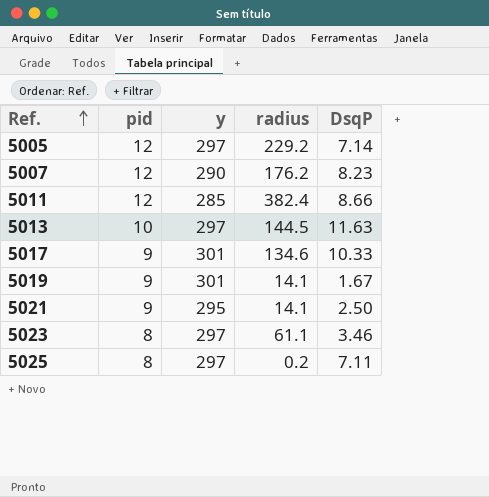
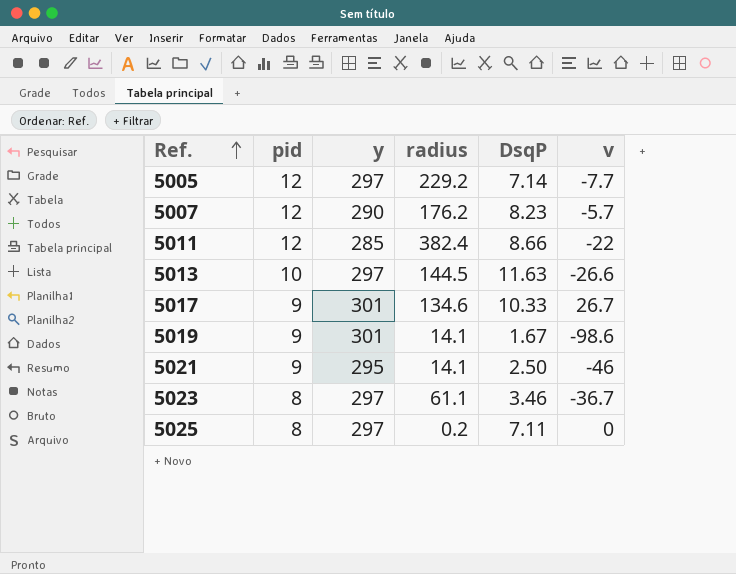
column v | position: none -> 6

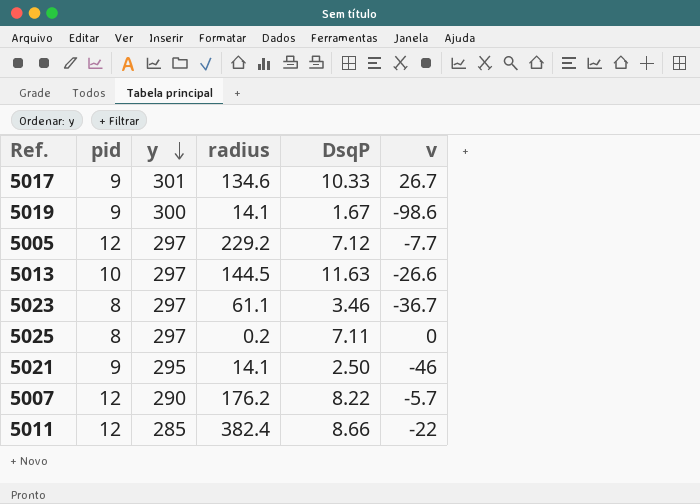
row order: Ref. ascending -> y descending
5019 | y: 301 -> 300
5005 | DsqP: 7.14 -> 7.12
5007 | DsqP: 8.23 -> 8.22

